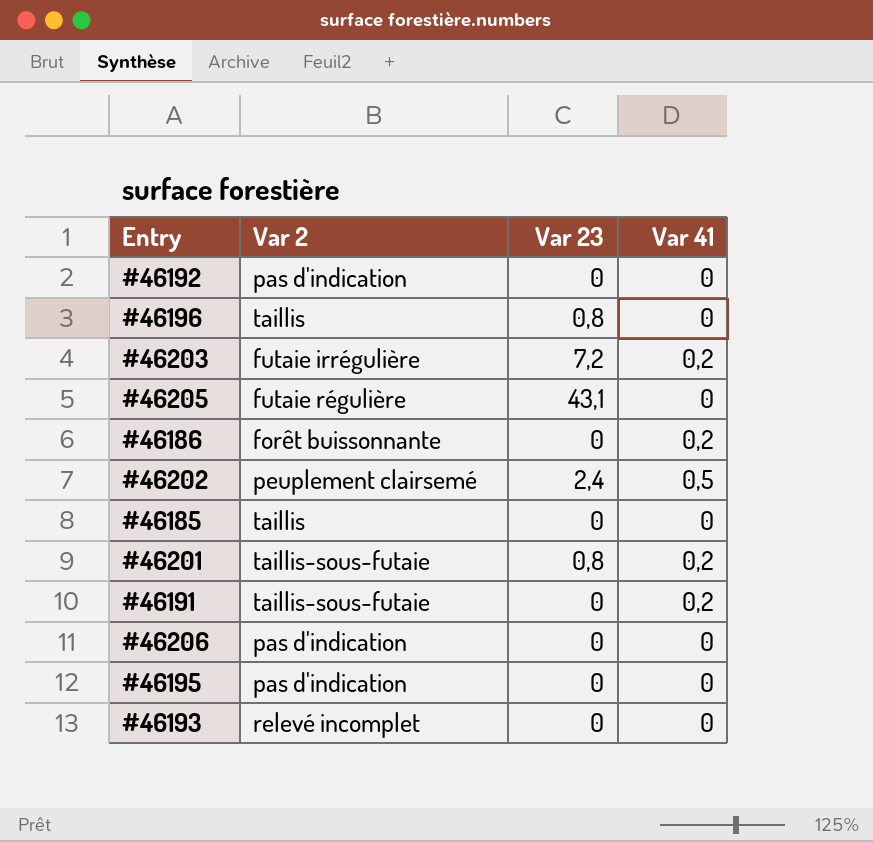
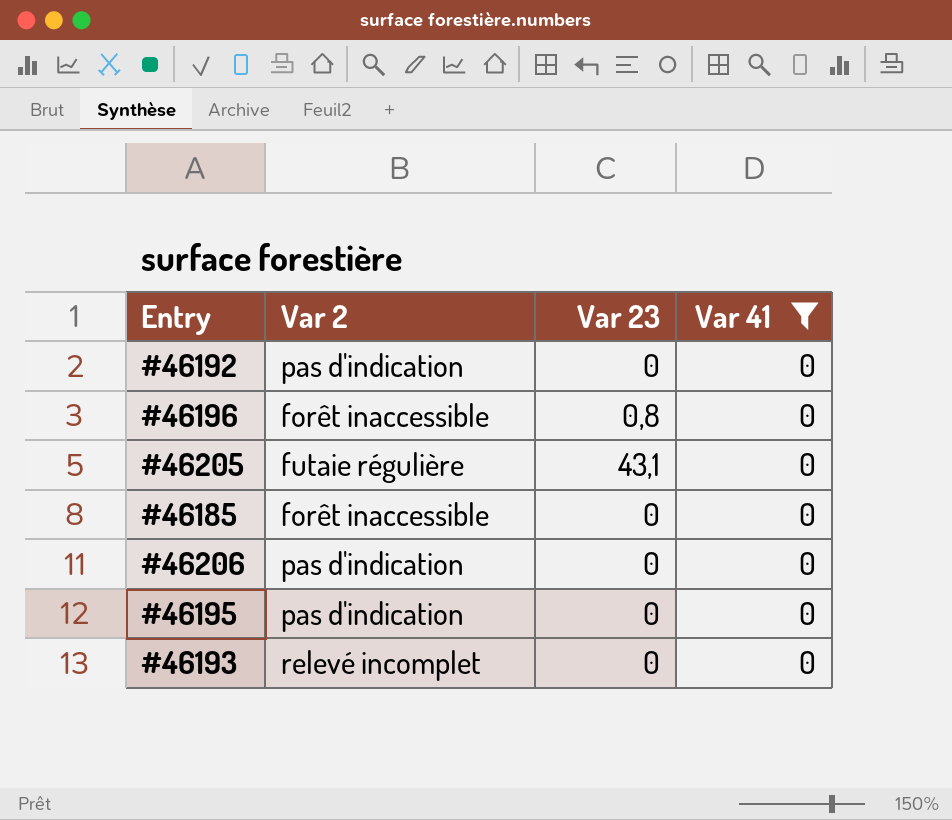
filter: none -> Var 41 = 0
#46196 | Var 2: taillis -> forêt inaccessible
#46185 | Var 2: taillis -> forêt inaccessible

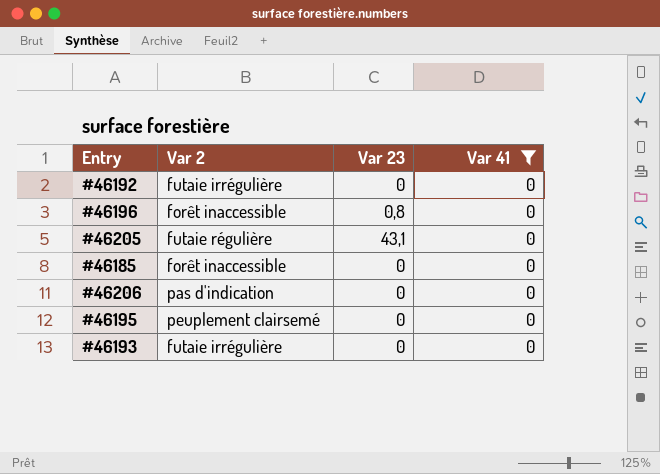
#46192 | Var 2: pas d'indication -> futaie irrégulière
#46195 | Var 2: pas d'indication -> peuplement clairsemé
#46193 | Var 2: relevé incomplet -> futaie irrégulière

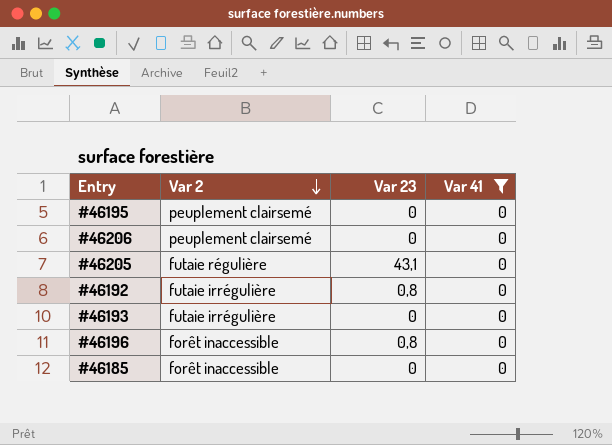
row order: none -> Var 2 descending
#46206 | Var 2: pas d'indication -> peuplement clairsemé
#46192 | Var 23: 0 -> 0,8

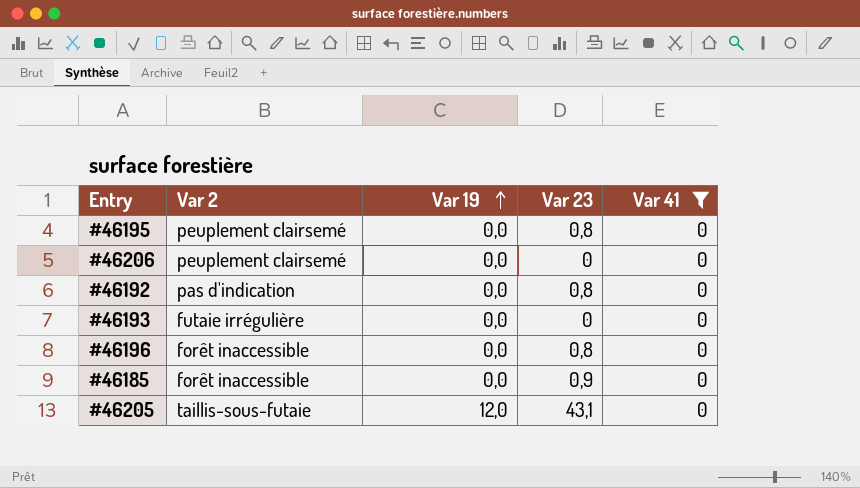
row order: Var 2 descending -> Var 19 ascending
column Var 19 | position: none -> 3
#46195 | Var 23: 0 -> 0,8
#46192 | Var 2: futaie irrégulière -> pas d'indication
#46185 | Var 23: 0 -> 0,9
#46205 | Var 2: futaie régulière -> taillis-sous-futaie

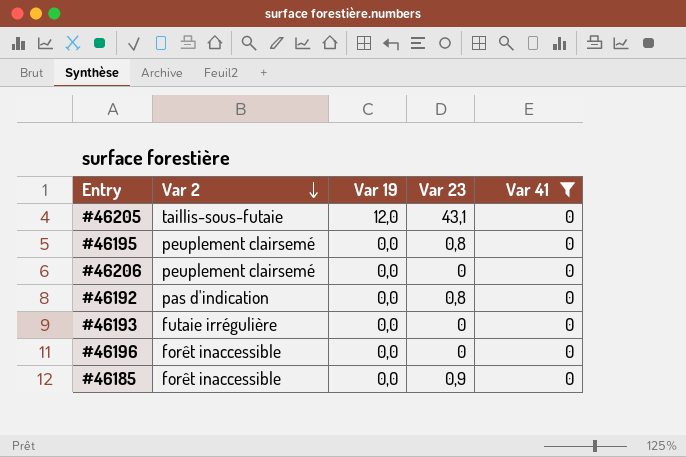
row order: Var 19 ascending -> Var 2 descending
#46196 | Var 23: 0,8 -> 0

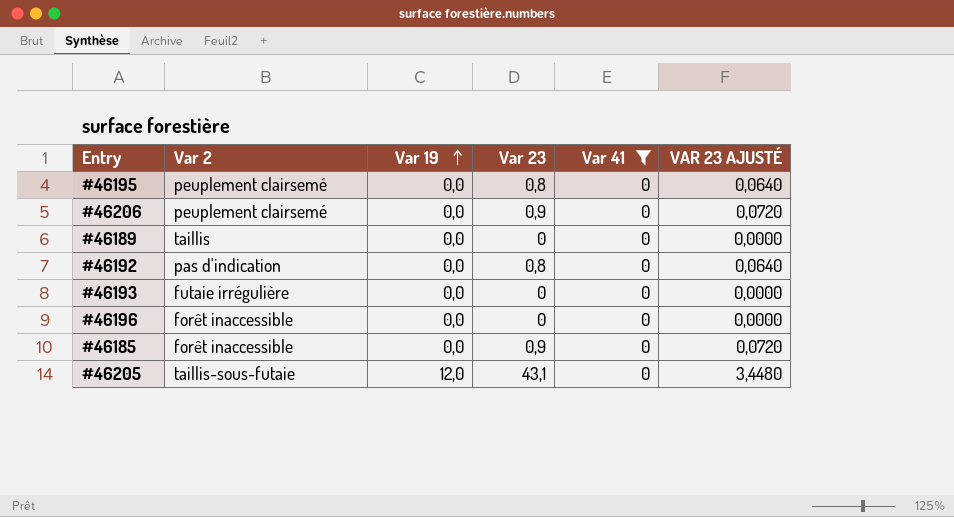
row order: Var 2 descending -> Var 19 ascending
column VAR 23 AJUSTÉ | formula: none -> [Var 23] * 0,08
#46206 | Var 23: 0 -> 0,9
row #46189: none -> taillis | 0,0 | 0 | 0 | 0,0000

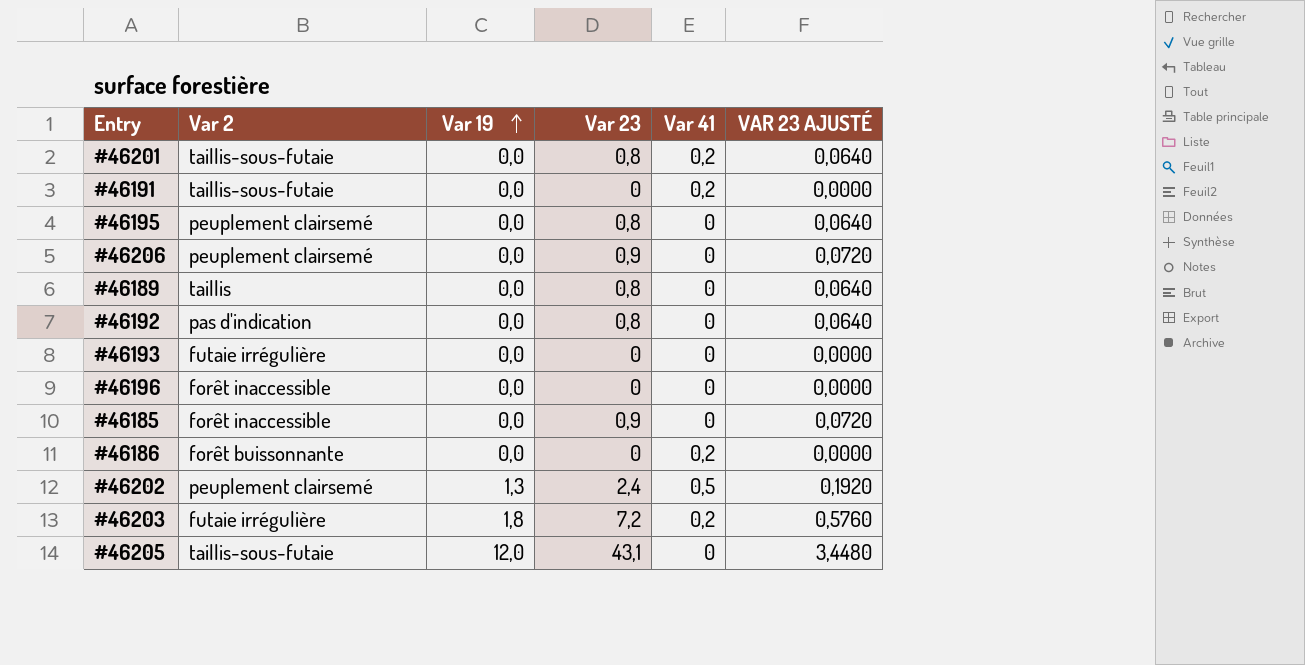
filter: Var 41 = 0 -> none
#46189 | Var 23: 0 -> 0,8
#46189 | VAR 23 AJUSTÉ: 0,0000 -> 0,0640

